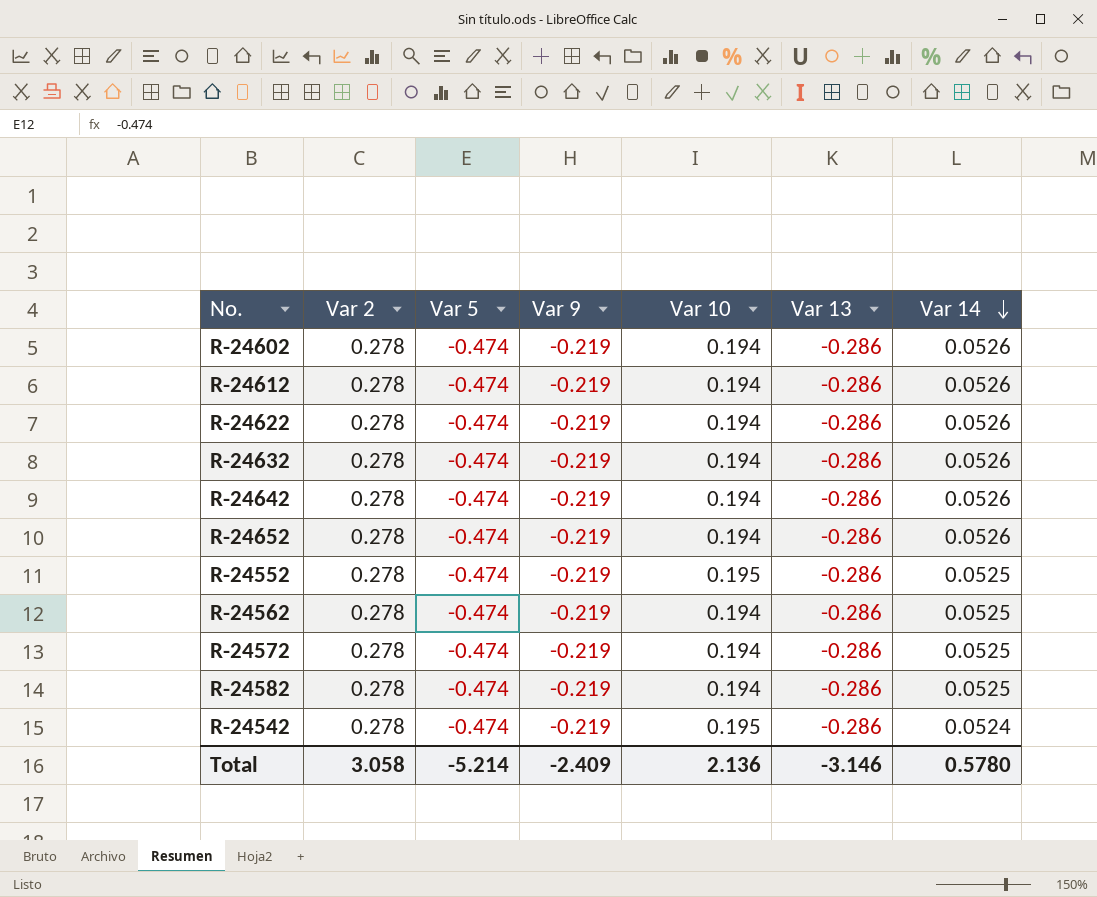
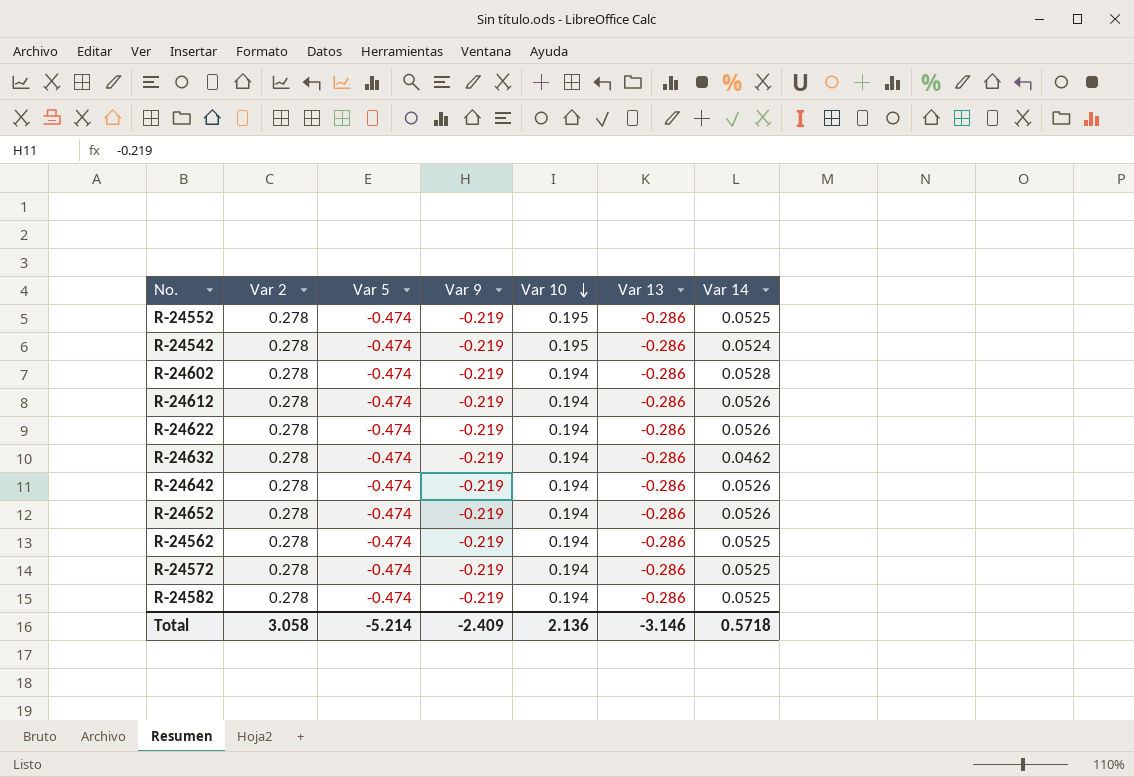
row order: Var 14 descending -> Var 10 descending
R-24602 | Var 14: 0.0526 -> 0.0528
R-24632 | Var 14: 0.0526 -> 0.0462
Total | Var 14: 0.5780 -> 0.5718

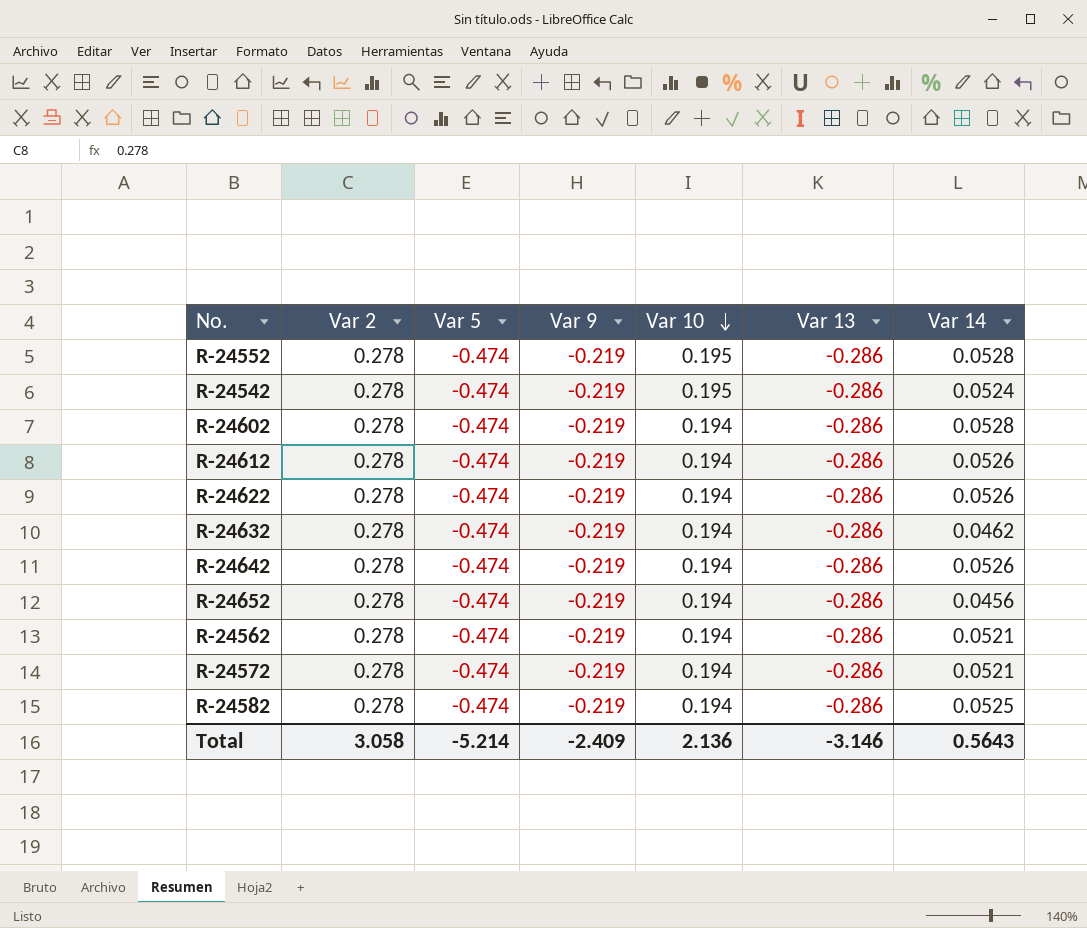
R-24552 | Var 14: 0.0525 -> 0.0528
R-24652 | Var 14: 0.0526 -> 0.0456
R-24562 | Var 14: 0.0525 -> 0.0521
R-24572 | Var 14: 0.0525 -> 0.0521
Total | Var 14: 0.5718 -> 0.5643

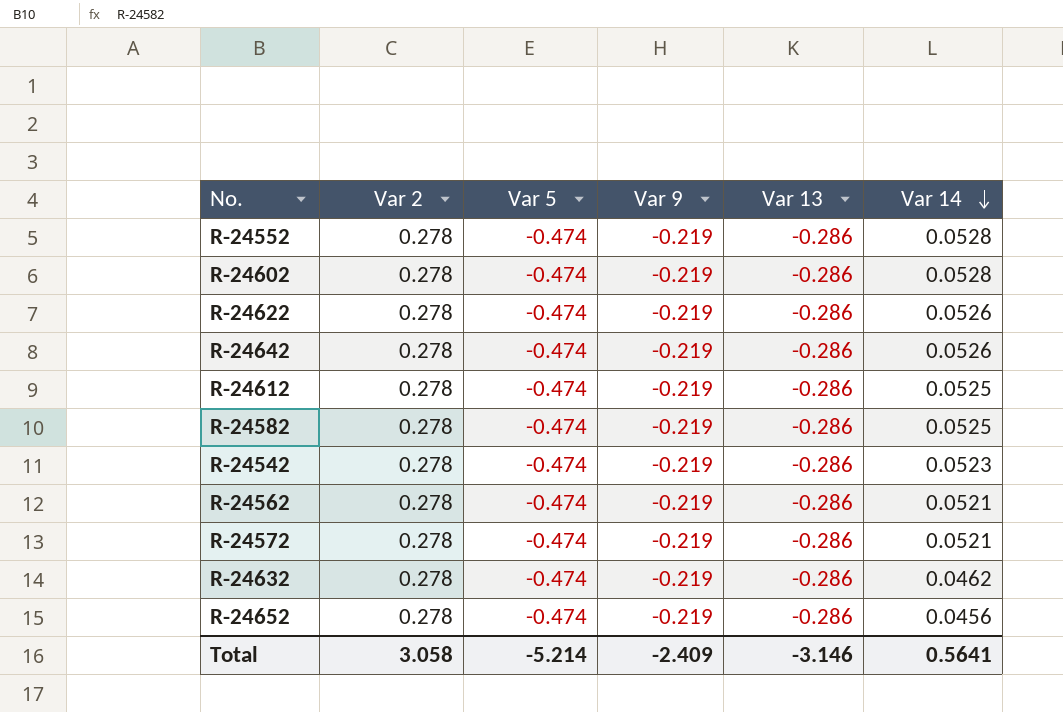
row order: Var 10 descending -> Var 14 descending
column Var 10 | position: 5 -> none
R-24612 | Var 14: 0.0526 -> 0.0525
R-24542 | Var 14: 0.0524 -> 0.0523
Total | Var 14: 0.5643 -> 0.5641

